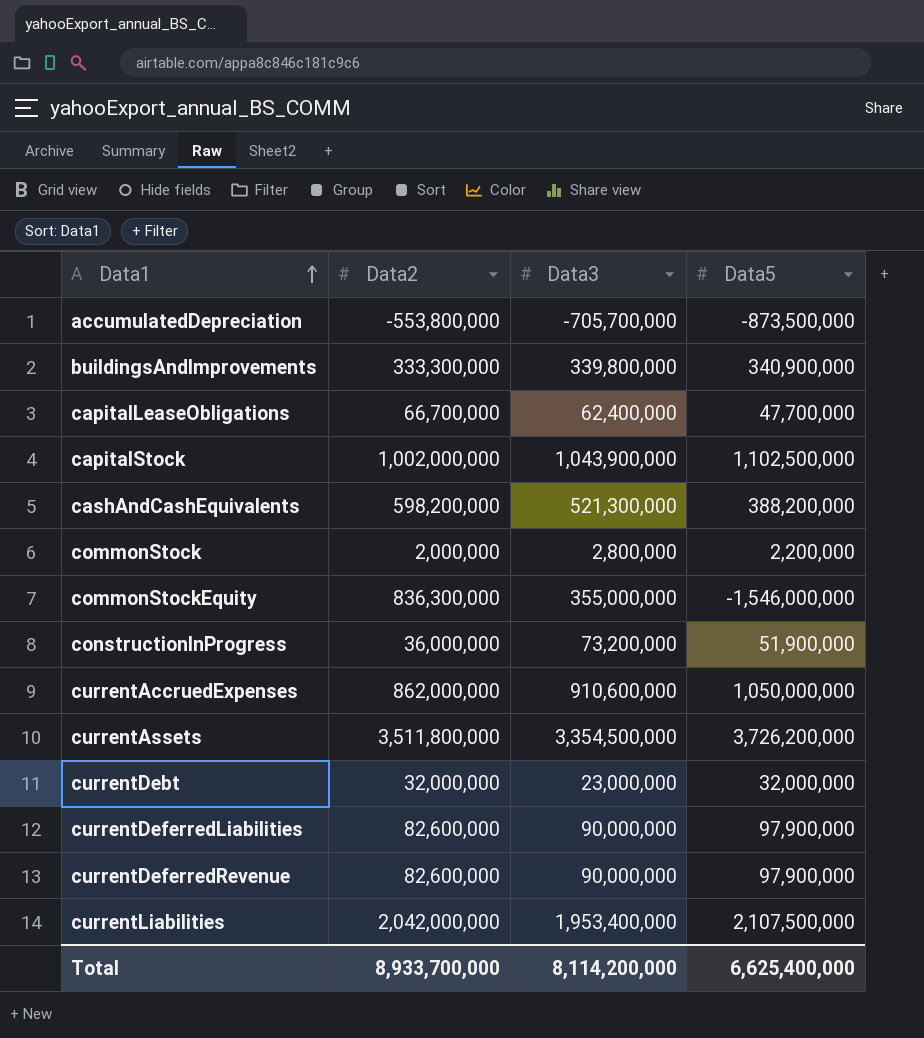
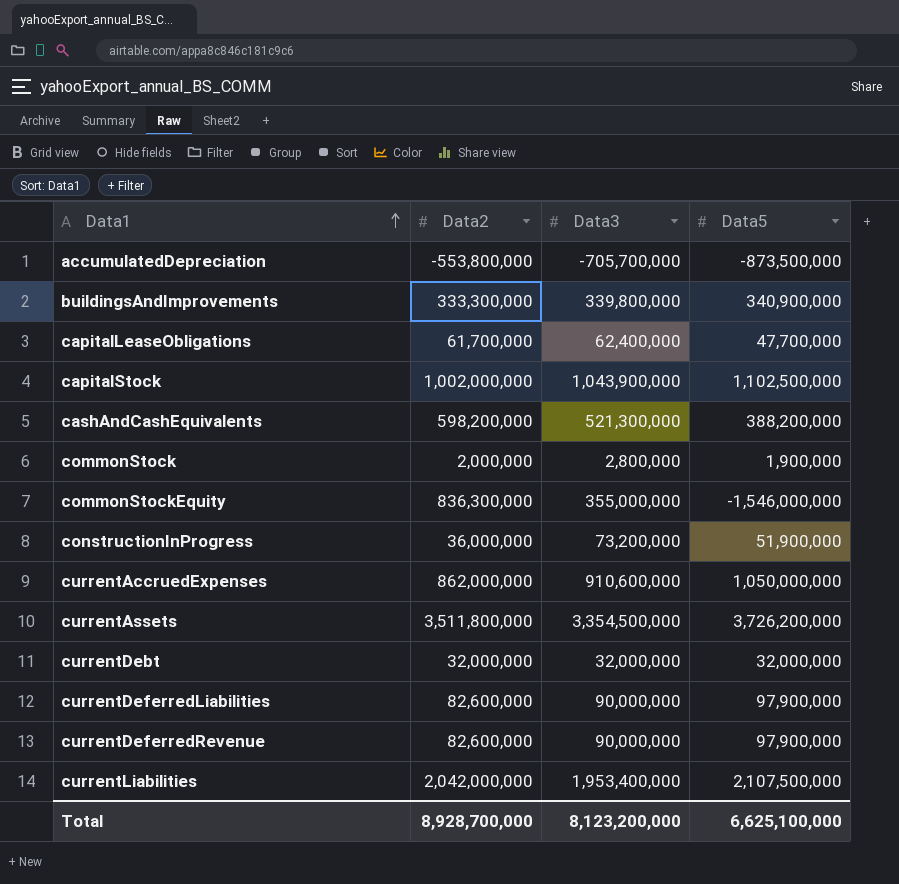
capitalLeaseObligations | Data2: 66,700,000 -> 61,700,000
commonStock | Data5: 2,200,000 -> 1,900,000
currentDebt | Data3: 23,000,000 -> 32,000,000
Total | Data2: 8,933,700,000 -> 8,928,700,000
Total | Data3: 8,114,200,000 -> 8,123,200,000
Total | Data5: 6,625,400,000 -> 6,625,100,000

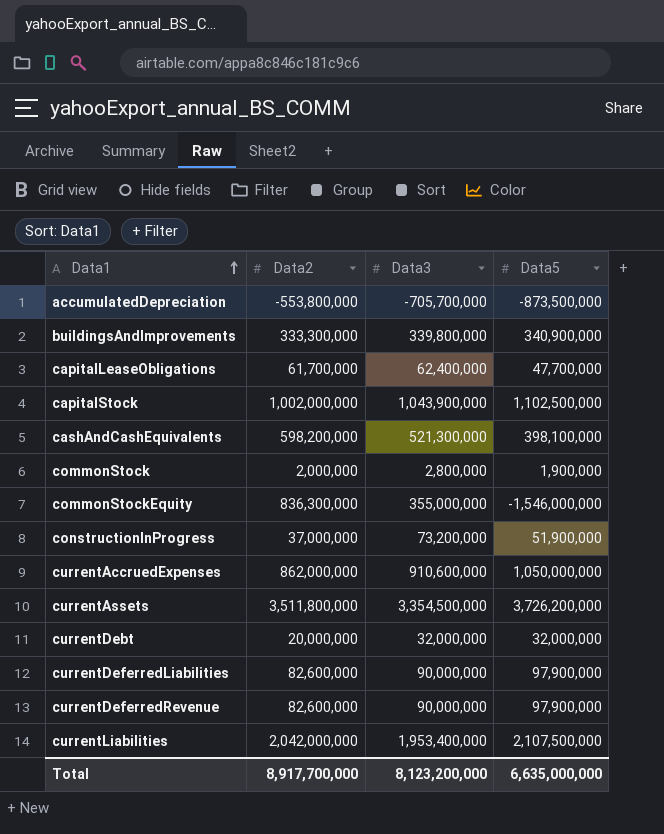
cashAndCashEquivalents | Data5: 388,200,000 -> 398,100,000
constructionInProgress | Data2: 36,000,000 -> 37,000,000
currentDebt | Data2: 32,000,000 -> 20,000,000
Total | Data2: 8,928,700,000 -> 8,917,700,000
Total | Data5: 6,625,100,000 -> 6,635,000,000

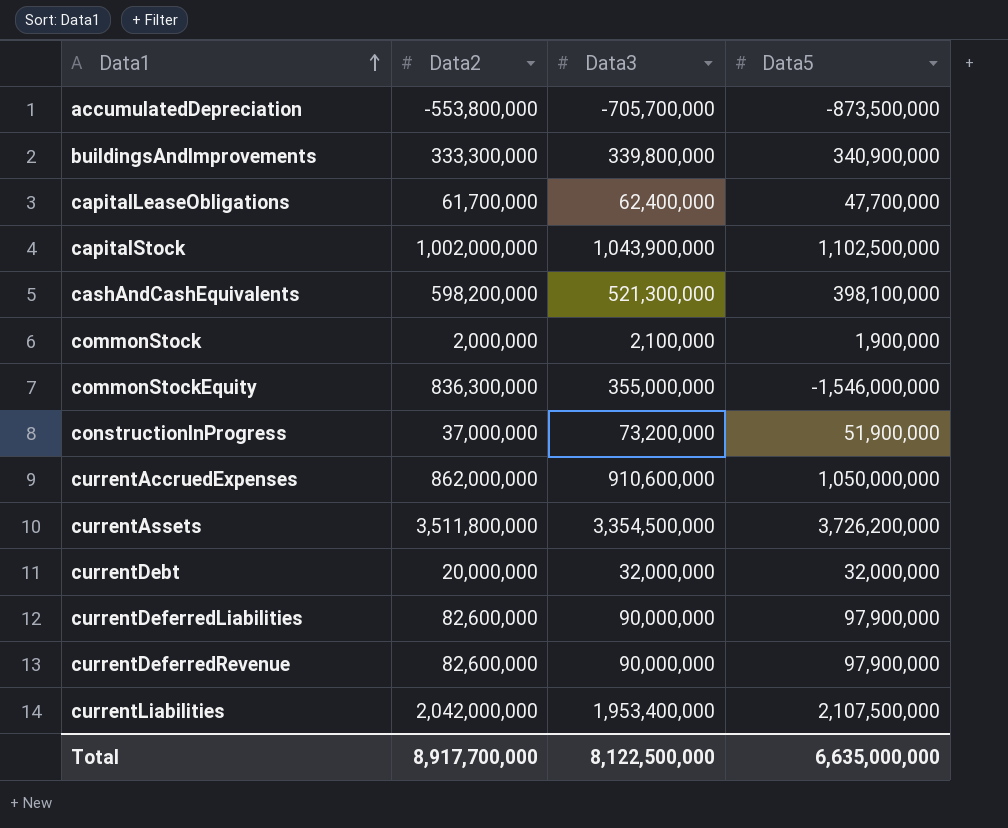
commonStock | Data3: 2,800,000 -> 2,100,000
Total | Data3: 8,123,200,000 -> 8,122,500,000

